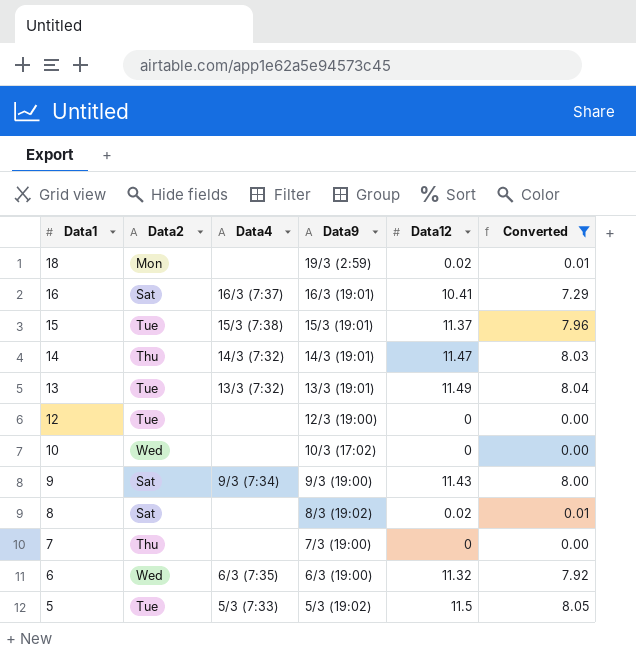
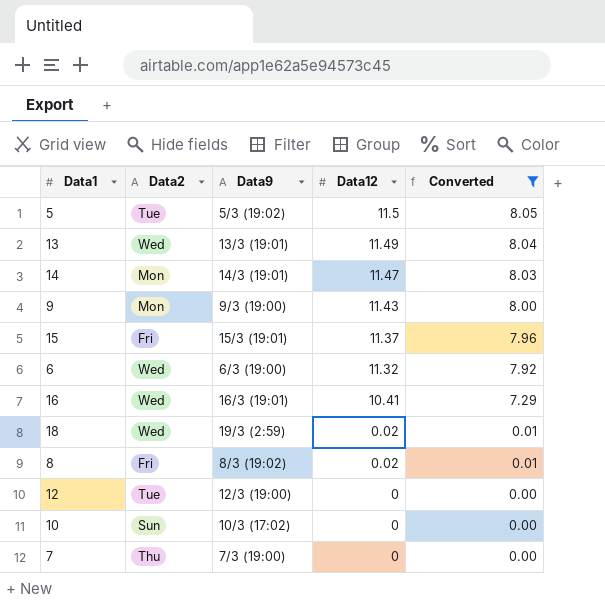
row order: Data1 descending -> Data12 descending
column Data4 | position: 3 -> none
13 | Data2: Tue -> Wed
14 | Data2: Thu -> Mon
9 | Data2: Sat -> Mon
15 | Data2: Tue -> Fri
16 | Data2: Sat -> Wed
18 | Data2: Mon -> Wed
8 | Data2: Sat -> Fri
10 | Data2: Wed -> Sun

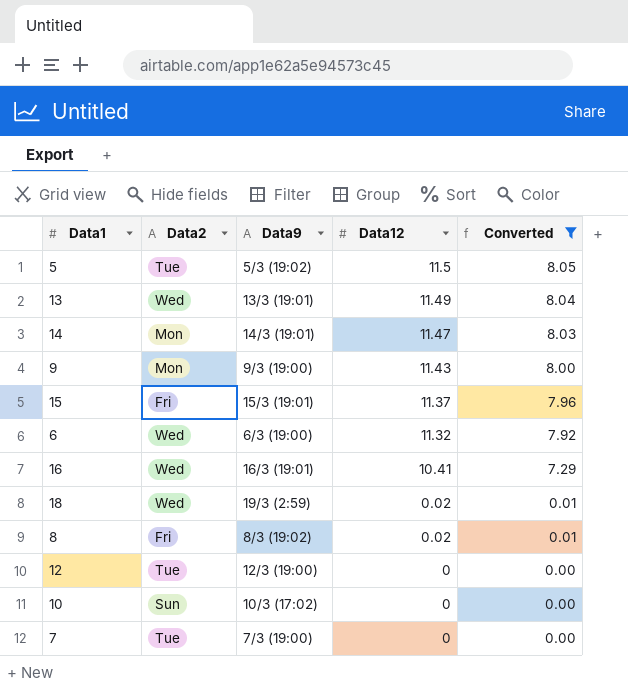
7 | Data2: Thu -> Tue

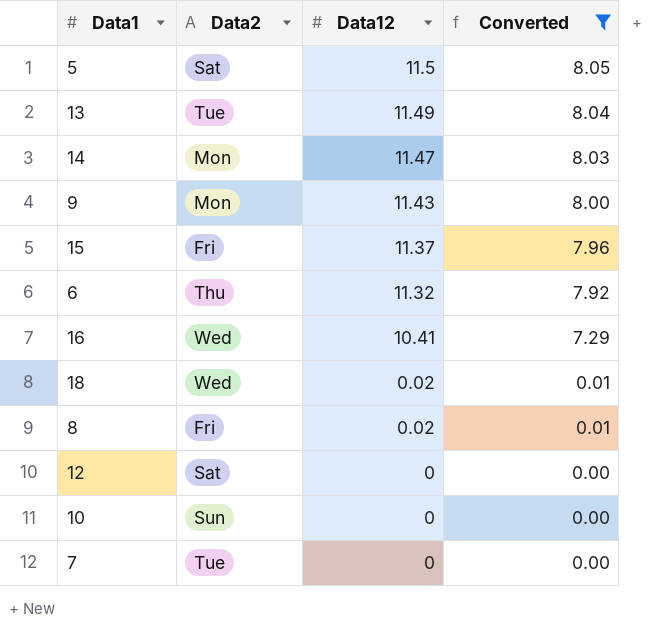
column Data9 | position: 3 -> none
5 | Data2: Tue -> Sat
13 | Data2: Wed -> Tue
6 | Data2: Wed -> Thu
12 | Data2: Tue -> Sat

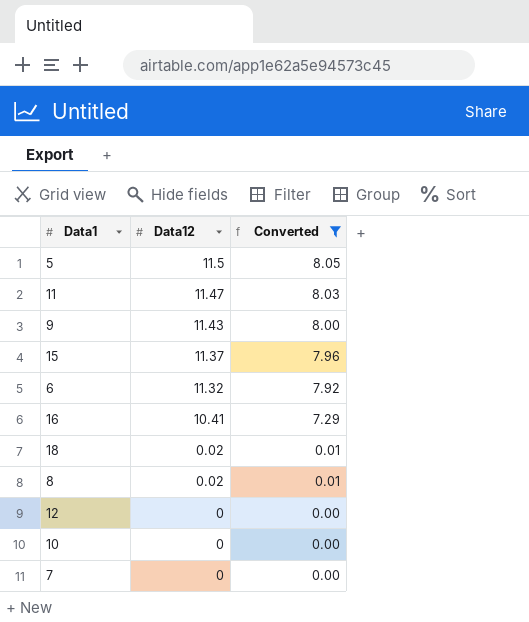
column Data2 | position: 2 -> none
row 13: Tue | 11.49 | 8.04 -> none
row 14: Mon | 11.47 | 8.03 -> none
row 11: none -> 11.47 | 8.03

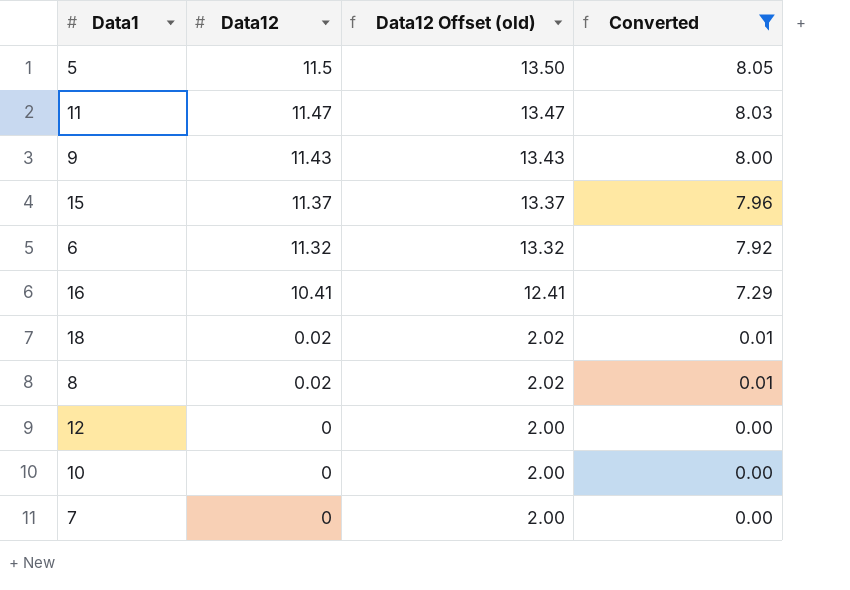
column Data12 Offset (old) | formula: none -> [Data12] + 2

